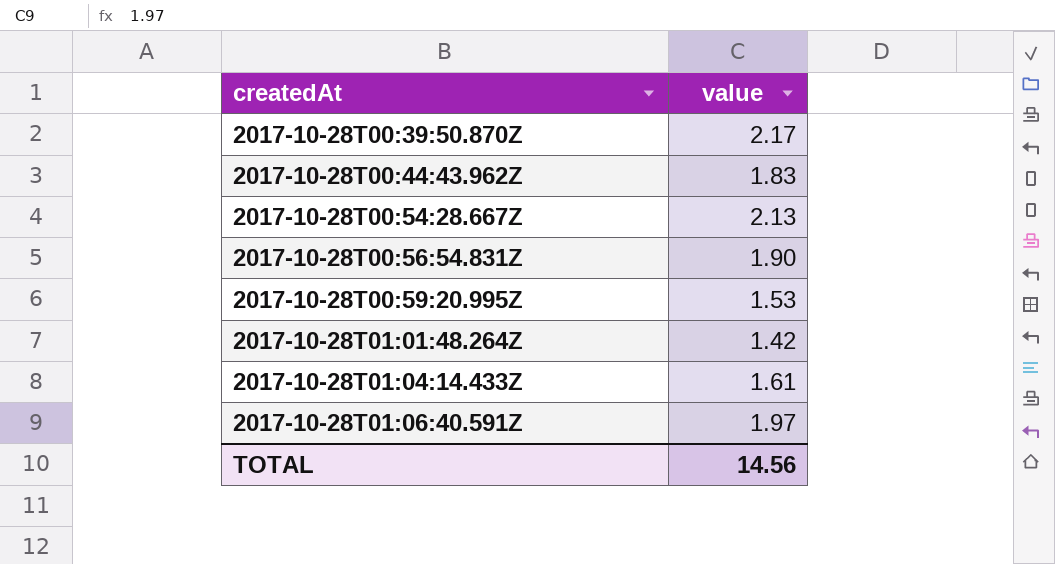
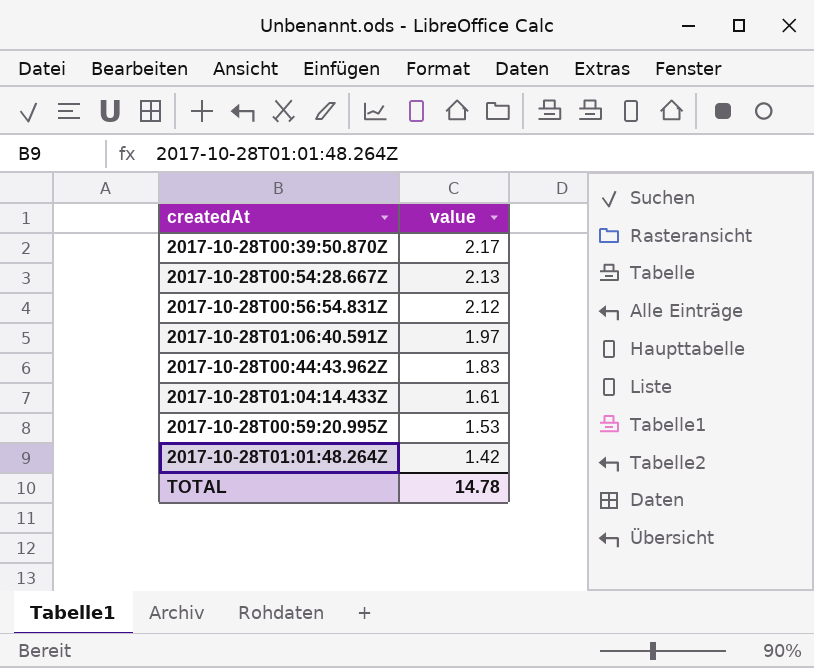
row order: createdAt ascending -> value descending
2017-10-28T00:56:54.831Z | value: 1.90 -> 2.12
TOTAL | value: 14.56 -> 14.78

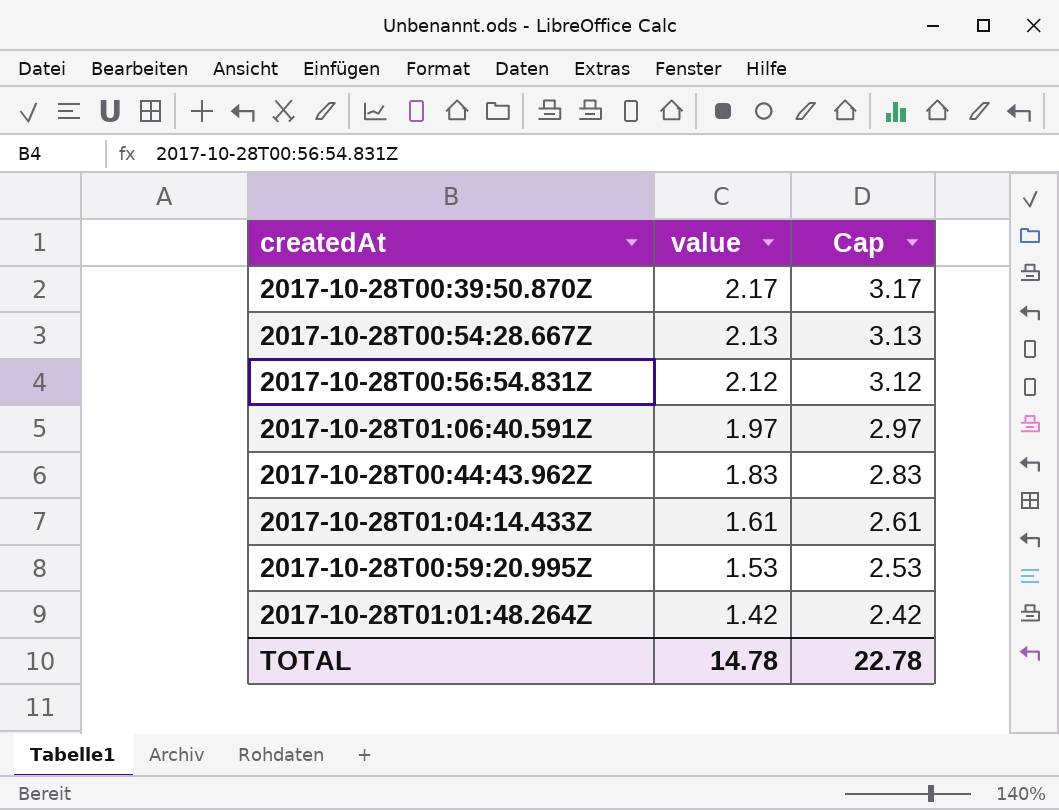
column Cap | formula: none -> [value] + 1

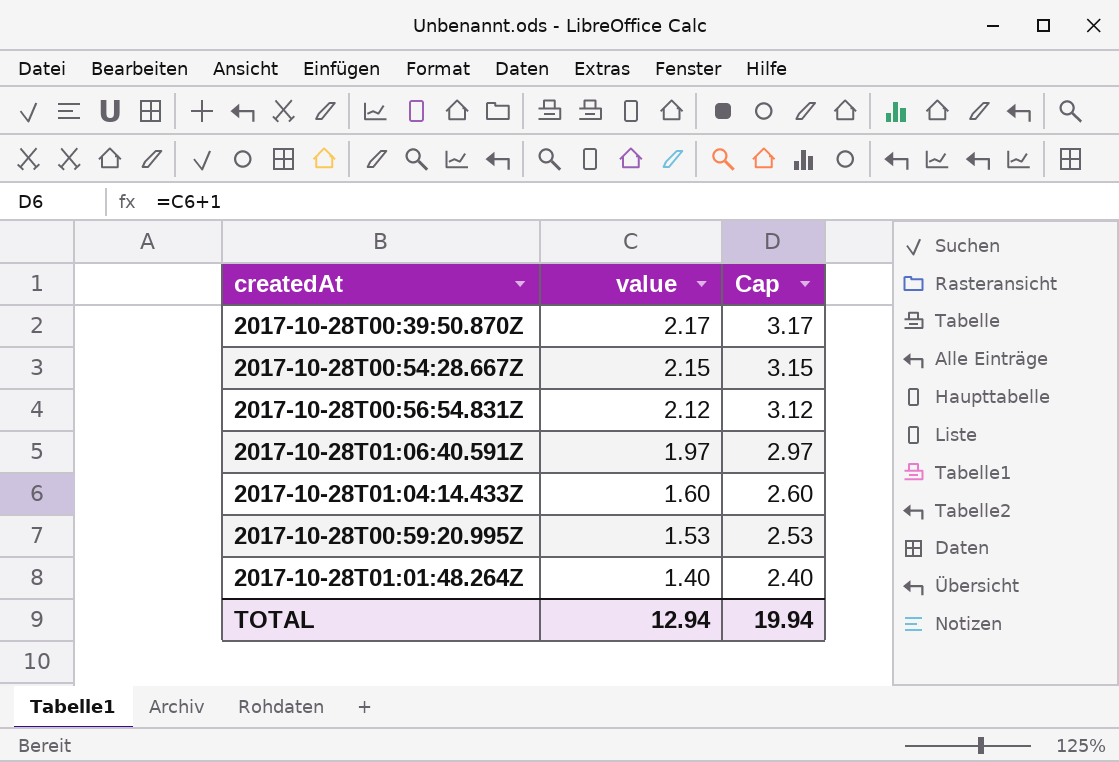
row 2017-10-28T00:44:43.962Z: 1.83 | 2.83 -> none
2017-10-28T00:54:28.667Z | value: 2.13 -> 2.15
2017-10-28T00:54:28.667Z | Cap: 3.13 -> 3.15
2017-10-28T01:04:14.433Z | value: 1.61 -> 1.60
2017-10-28T01:04:14.433Z | Cap: 2.61 -> 2.60
2017-10-28T01:01:48.264Z | value: 1.42 -> 1.40
2017-10-28T01:01:48.264Z | Cap: 2.42 -> 2.40
TOTAL | value: 14.78 -> 12.94
TOTAL | Cap: 22.78 -> 19.94

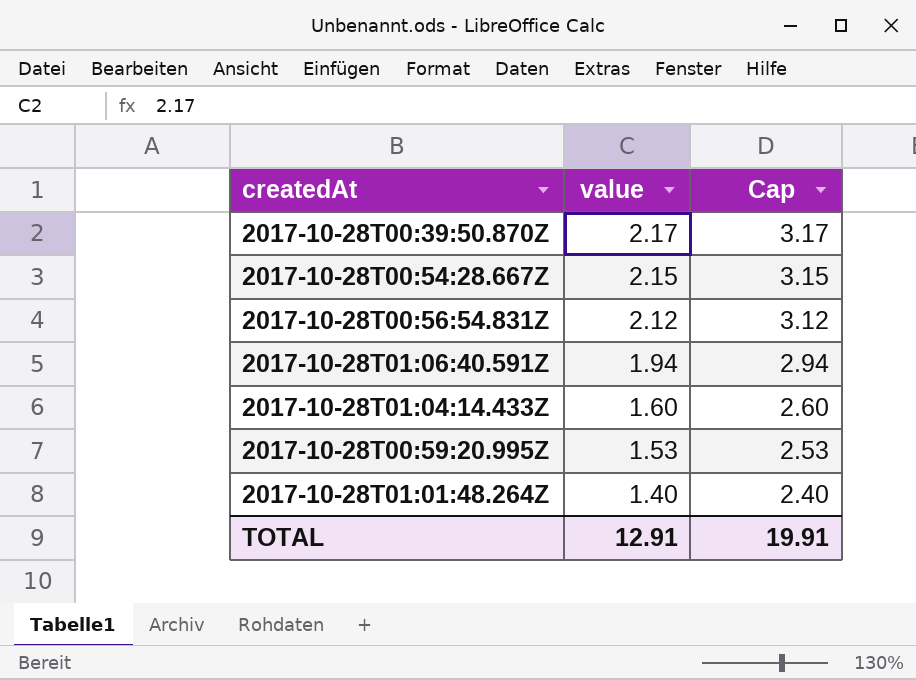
2017-10-28T01:06:40.591Z | value: 1.97 -> 1.94
2017-10-28T01:06:40.591Z | Cap: 2.97 -> 2.94
TOTAL | value: 12.94 -> 12.91
TOTAL | Cap: 19.94 -> 19.91

